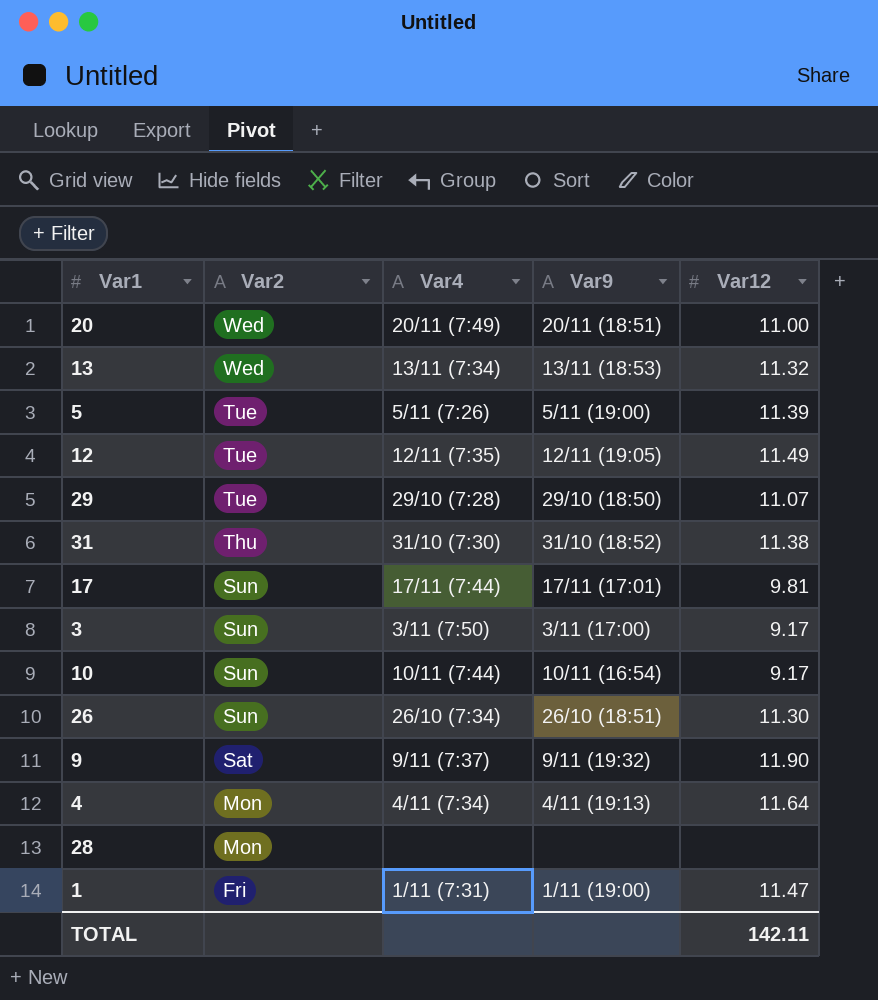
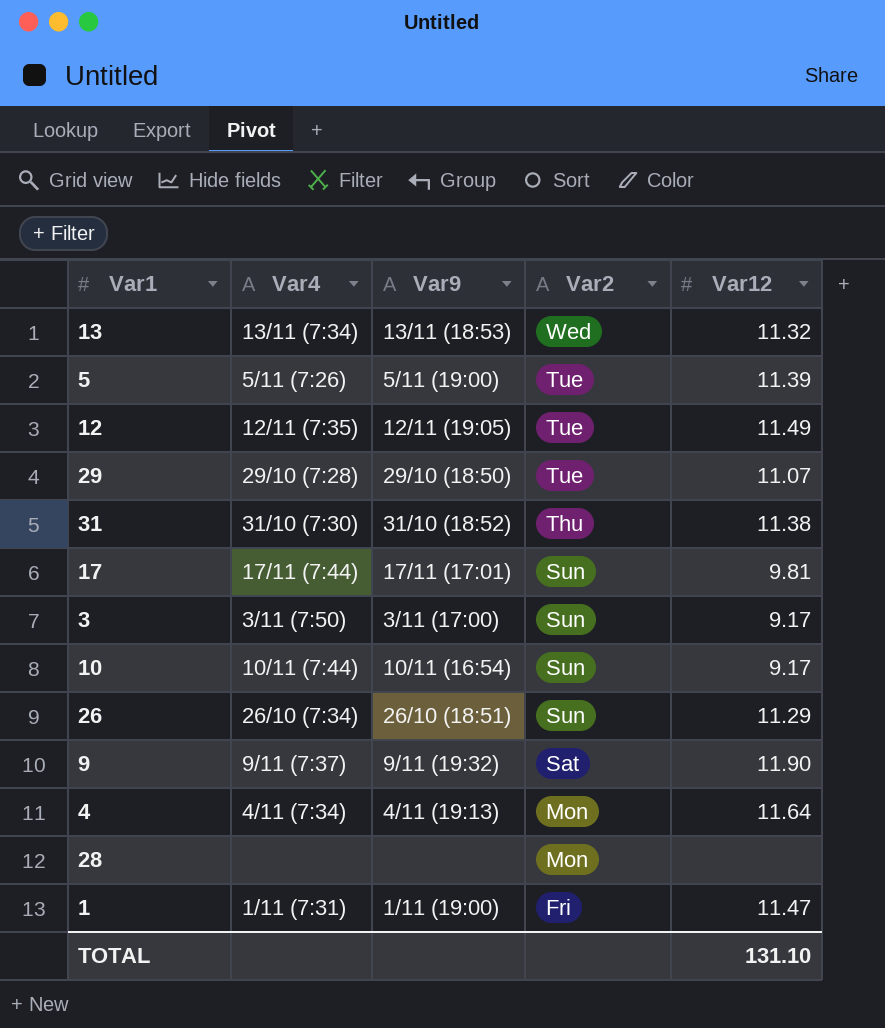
column Var2 | position: 2 -> 4
row 20: Wed | 20/11 (7:49) | 20/11 (18:51) | 11.00 -> none
26 | Var12: 11.30 -> 11.29
TOTAL | Var12: 142.11 -> 131.10

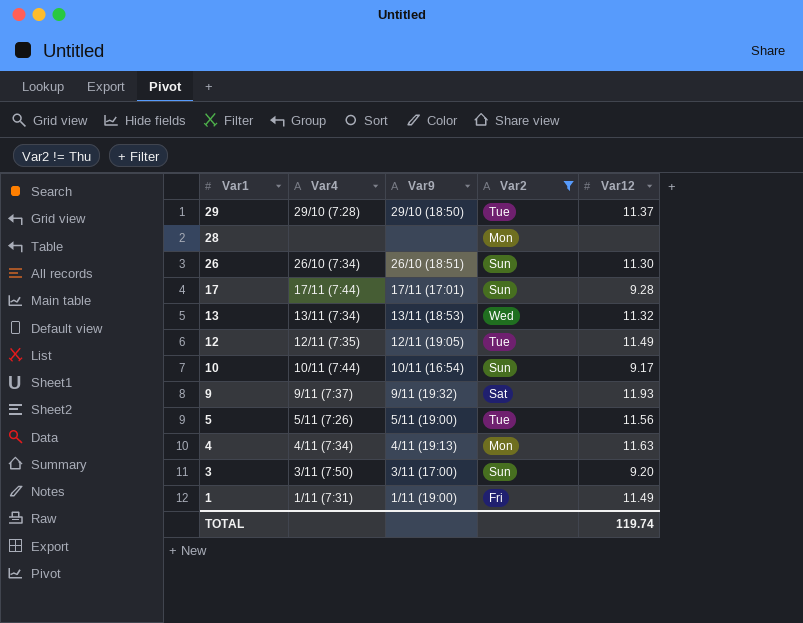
filter: none -> Var2 != Thu
row order: Var2 descending -> Var1 descending
29 | Var12: 11.07 -> 11.37
26 | Var12: 11.29 -> 11.30
17 | Var12: 9.81 -> 9.28
9 | Var12: 11.90 -> 11.93
5 | Var12: 11.39 -> 11.56
4 | Var12: 11.64 -> 11.63
3 | Var12: 9.17 -> 9.20
1 | Var12: 11.47 -> 11.49
TOTAL | Var12: 131.10 -> 119.74

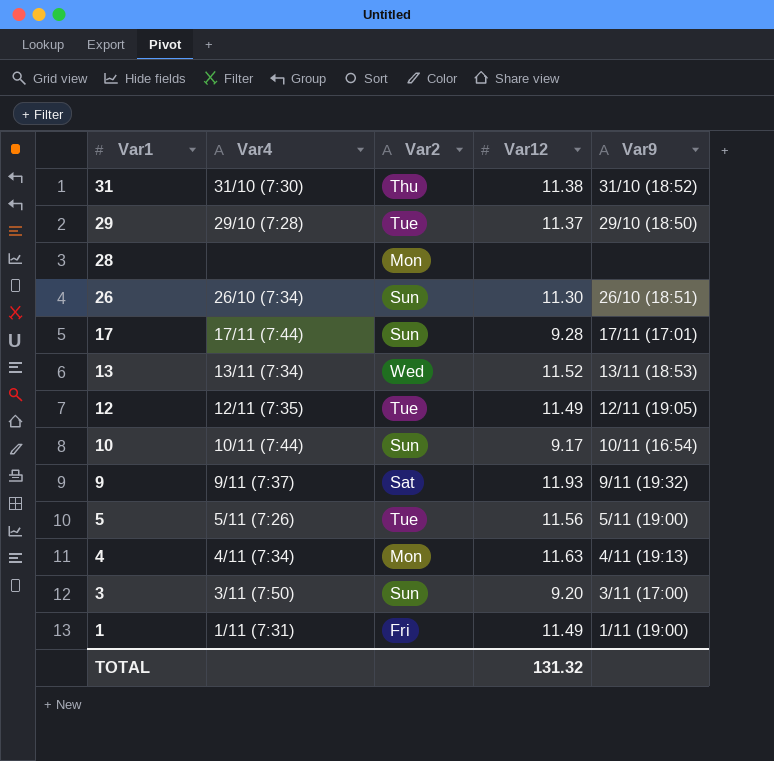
filter: Var2 != Thu -> none
column Var9 | position: 3 -> 5
13 | Var12: 11.32 -> 11.52
TOTAL | Var12: 119.74 -> 131.32

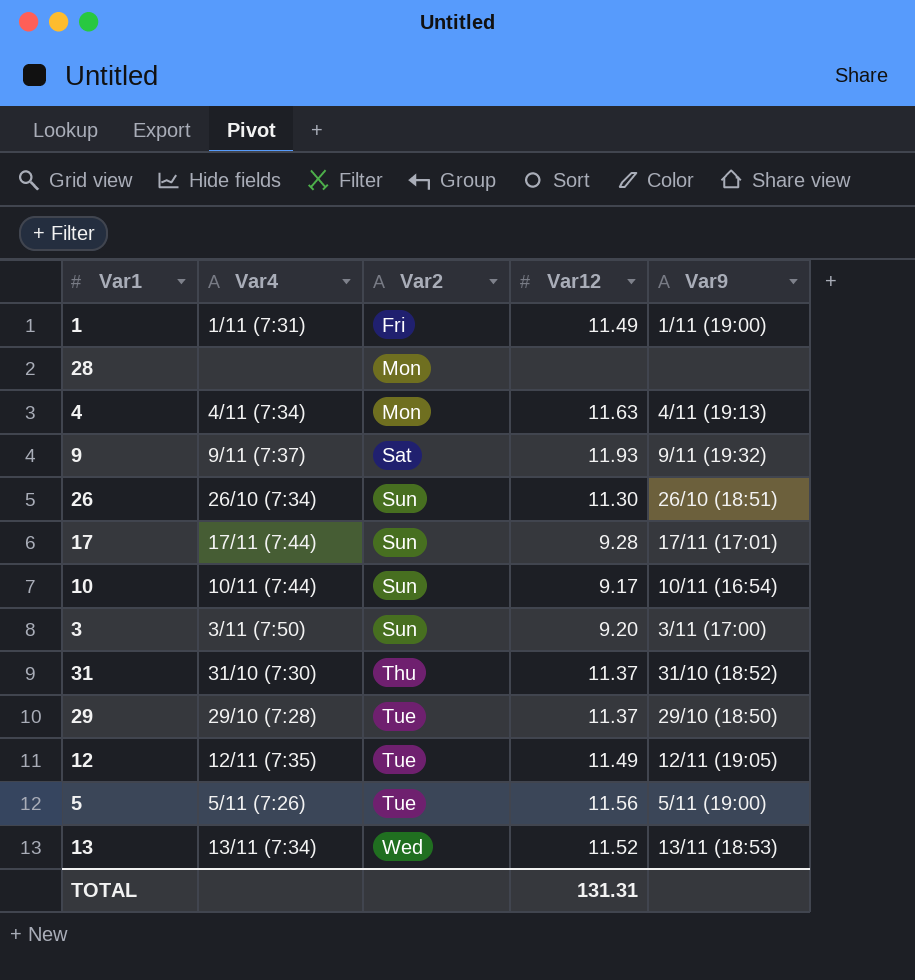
row order: Var1 descending -> Var2 ascending
31 | Var12: 11.38 -> 11.37
TOTAL | Var12: 131.32 -> 131.31

